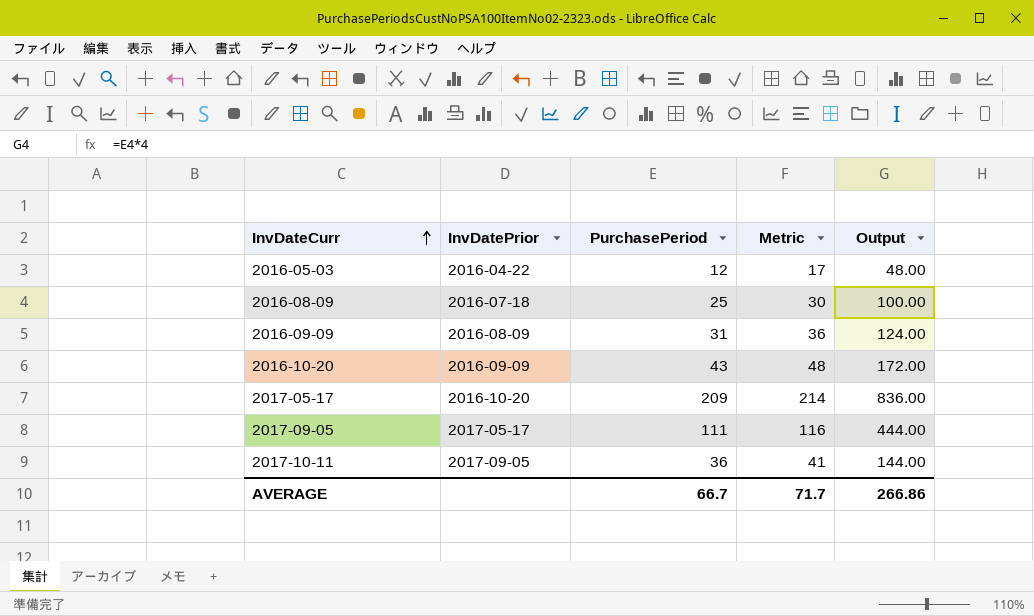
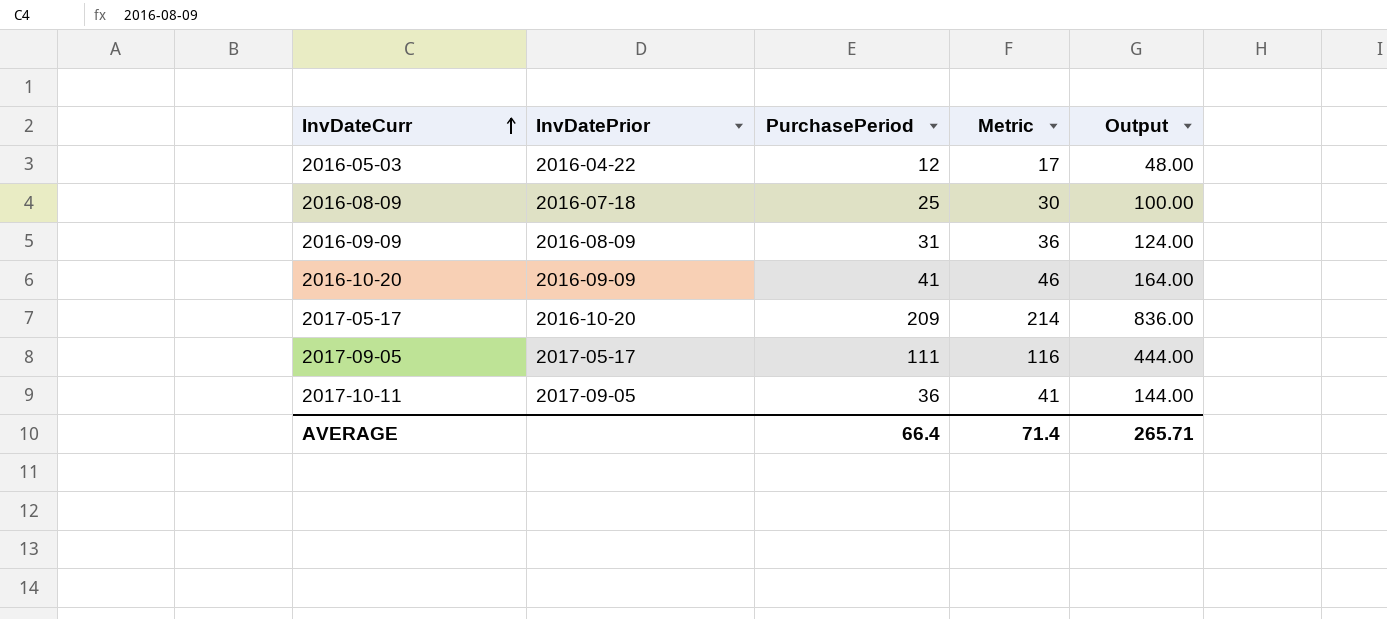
2016-10-20 | PurchasePeriod: 43 -> 41
2016-10-20 | Metric: 48 -> 46
2016-10-20 | Output: 172.00 -> 164.00
AVERAGE | PurchasePeriod: 66.7 -> 66.4
AVERAGE | Metric: 71.7 -> 71.4
AVERAGE | Output: 266.86 -> 265.71

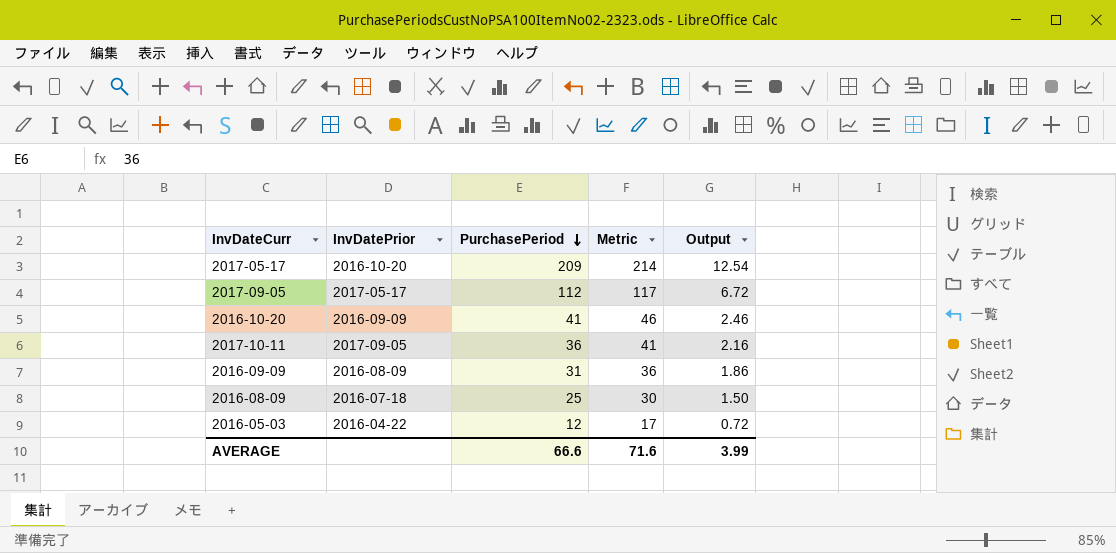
row order: InvDateCurr ascending -> PurchasePeriod descending
column Output | formula: [PurchasePeriod] * 4 -> [PurchasePeriod] * 0.06
2017-09-05 | PurchasePeriod: 111 -> 112
2017-09-05 | Metric: 116 -> 117
AVERAGE | PurchasePeriod: 66.4 -> 66.6
AVERAGE | Metric: 71.4 -> 71.6
AVERAGE | Output: 265.71 -> 3.99

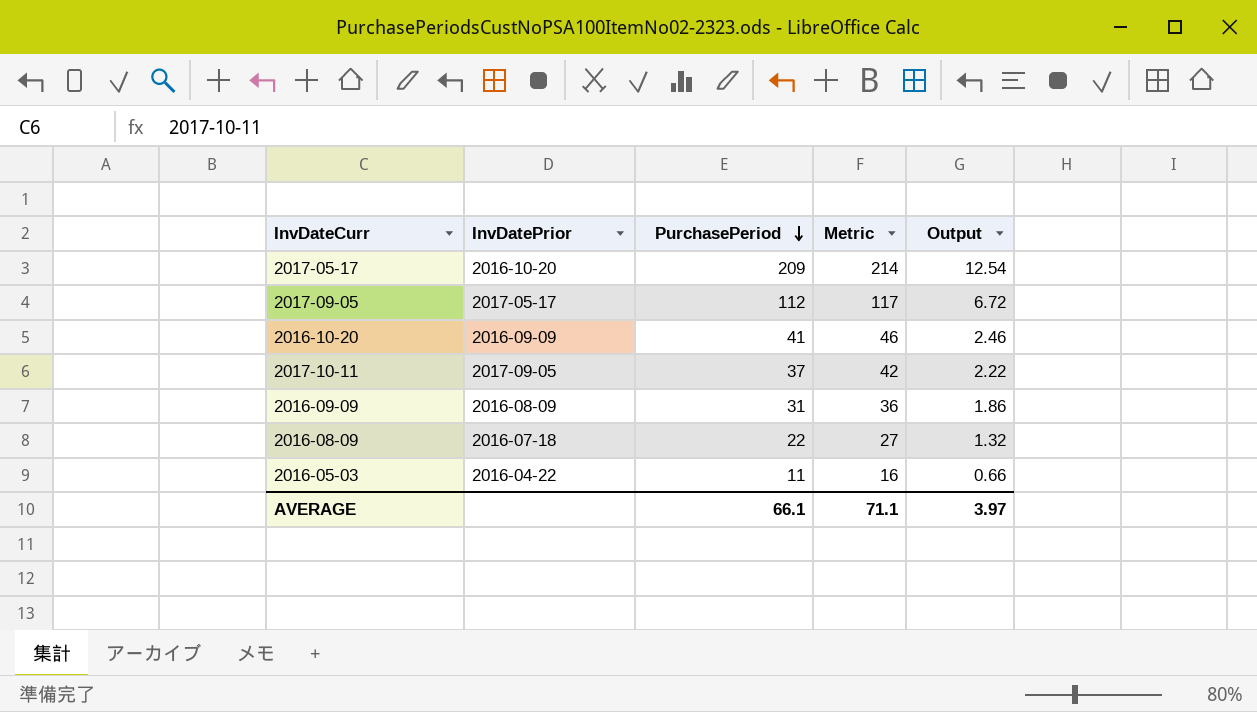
2017-10-11 | PurchasePeriod: 36 -> 37
2017-10-11 | Metric: 41 -> 42
2017-10-11 | Output: 2.16 -> 2.22
2016-08-09 | PurchasePeriod: 25 -> 22
2016-08-09 | Metric: 30 -> 27
2016-08-09 | Output: 1.50 -> 1.32
2016-05-03 | PurchasePeriod: 12 -> 11
2016-05-03 | Metric: 17 -> 16
2016-05-03 | Output: 0.72 -> 0.66
AVERAGE | PurchasePeriod: 66.6 -> 66.1
AVERAGE | Metric: 71.6 -> 71.1
AVERAGE | Output: 3.99 -> 3.97

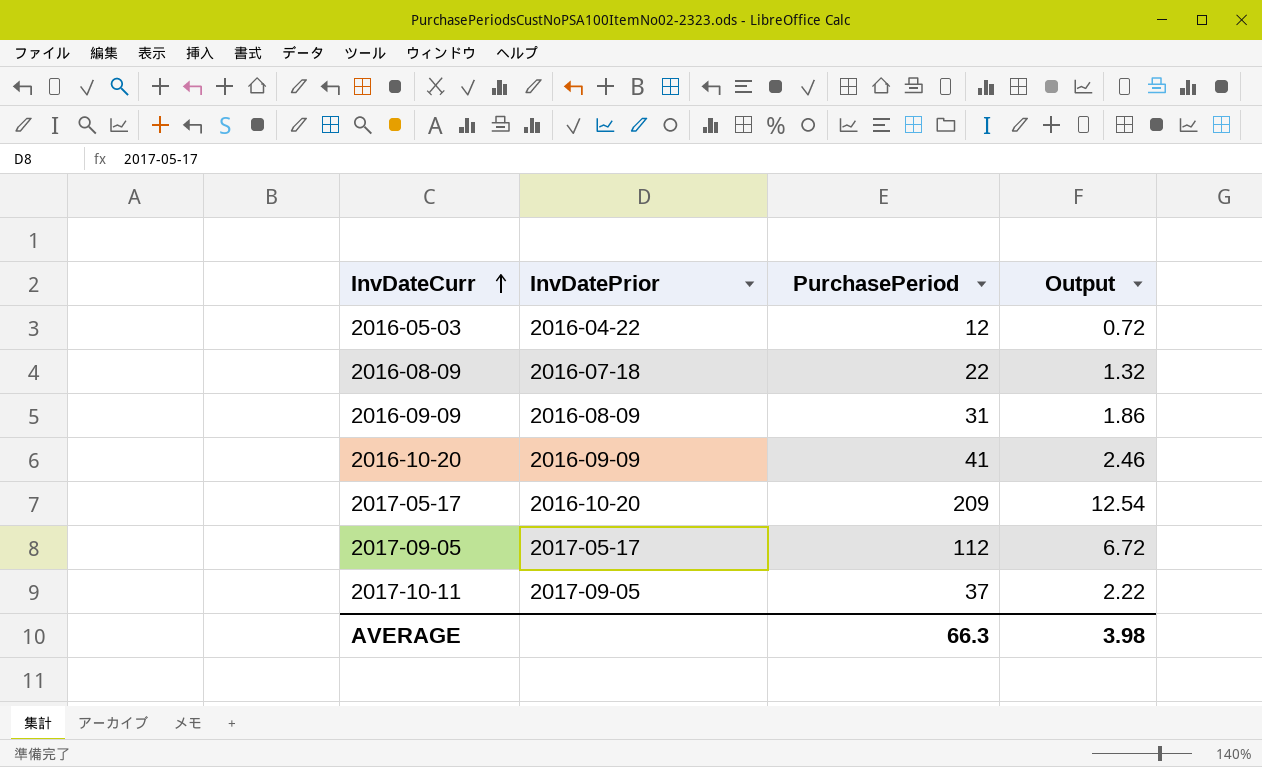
row order: PurchasePeriod descending -> InvDateCurr ascending
column Metric | formula: [PurchasePeriod] + 5 -> none
2016-05-03 | PurchasePeriod: 11 -> 12
2016-05-03 | Output: 0.66 -> 0.72
AVERAGE | PurchasePeriod: 66.1 -> 66.3
AVERAGE | Output: 3.97 -> 3.98

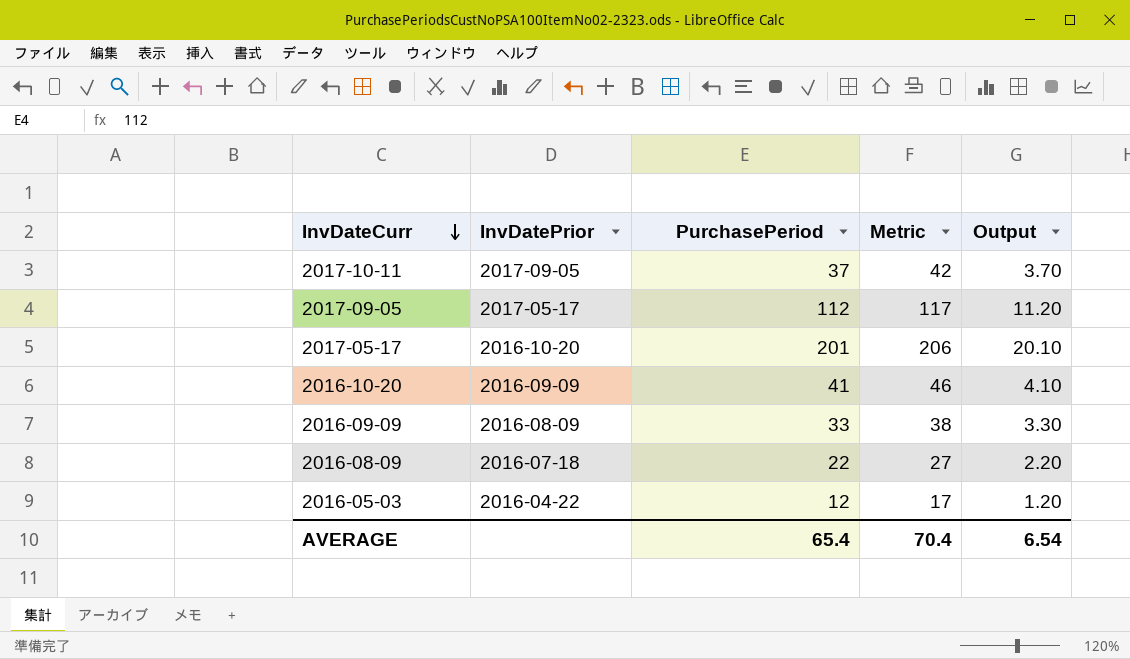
row order: InvDateCurr ascending -> InvDateCurr descending
column Metric | formula: none -> [PurchasePeriod] + 5
column Output | formula: [PurchasePeriod] * 0.06 -> [PurchasePeriod] * 0.1
2017-05-17 | PurchasePeriod: 209 -> 201
2016-09-09 | PurchasePeriod: 31 -> 33
AVERAGE | PurchasePeriod: 66.3 -> 65.4
AVERAGE | Output: 3.98 -> 6.54

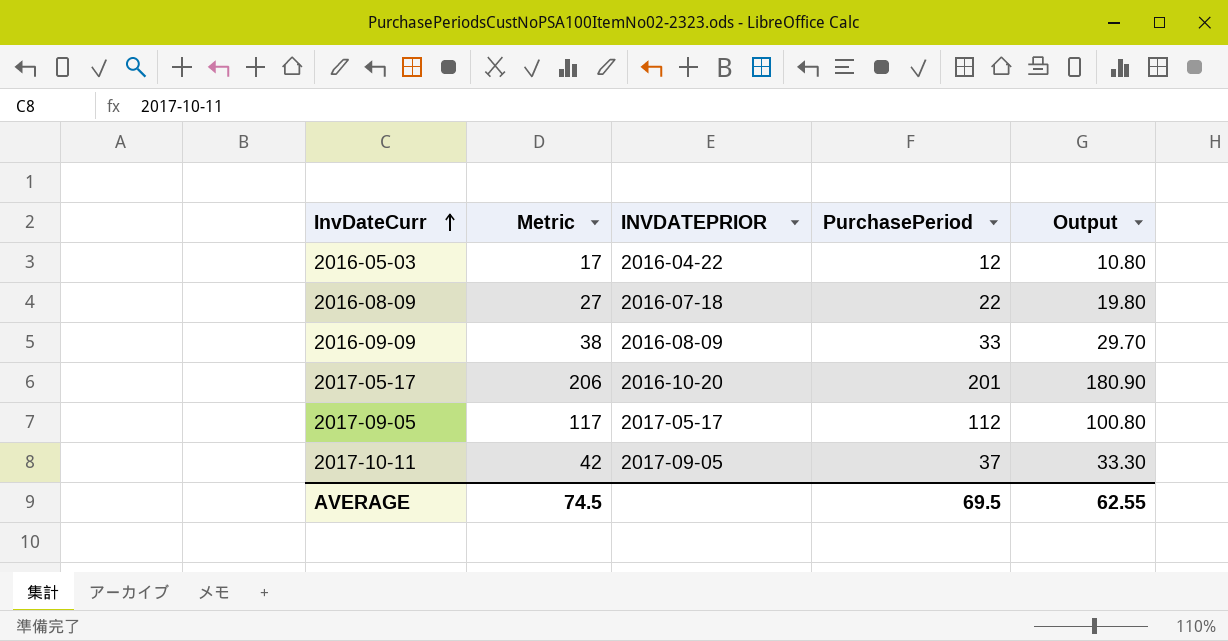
row order: InvDateCurr descending -> InvDateCurr ascending
column Metric | position: 4 -> 2
column name: InvDatePrior -> INVDATEPRIOR
column Output | formula: [PurchasePeriod] * 0.1 -> [PurchasePeriod] * 0.9
row 2016-10-20: 2016-09-09 | 41 | 46 | 4.10 -> none
AVERAGE | Metric: 70.4 -> 74.5
AVERAGE | PurchasePeriod: 65.4 -> 69.5
AVERAGE | Output: 6.54 -> 62.55

